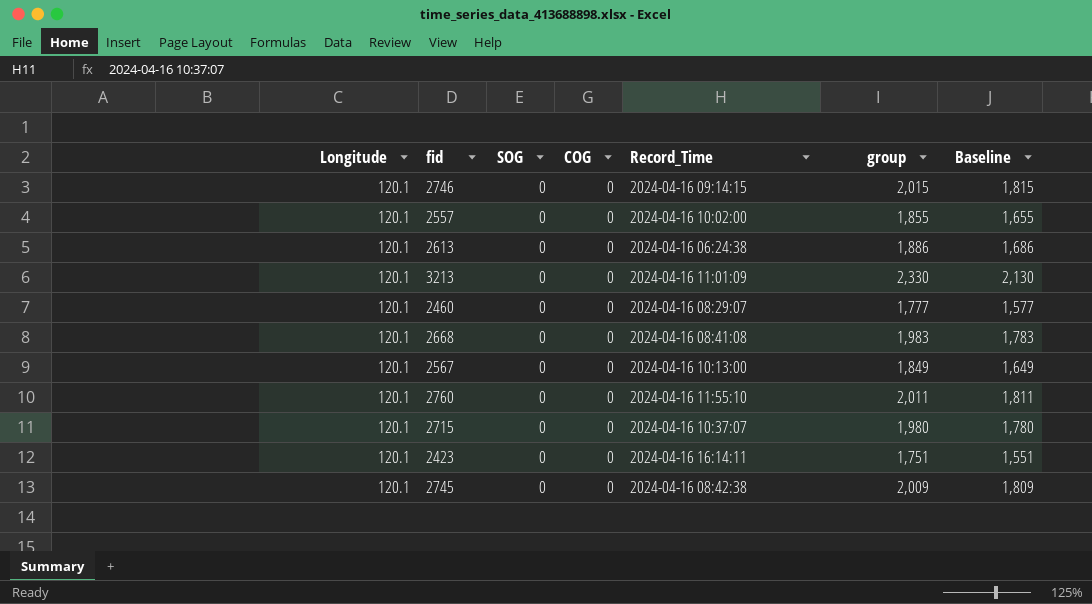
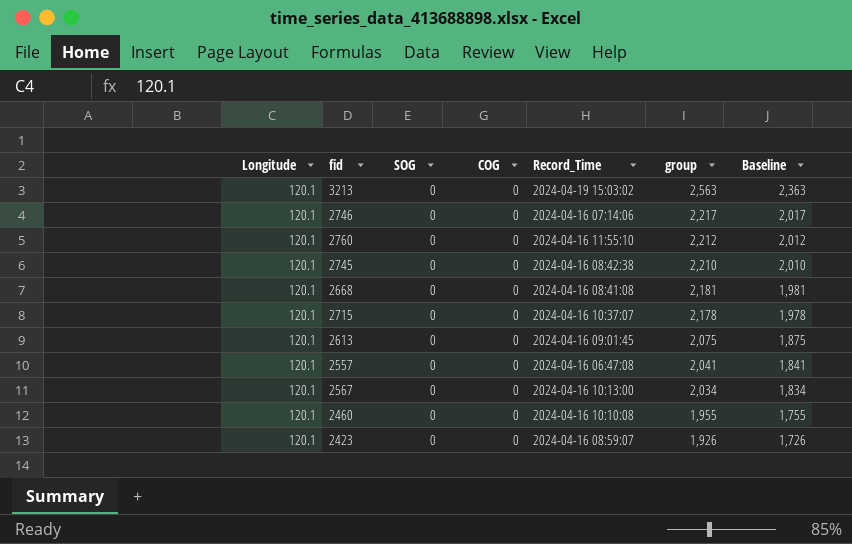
row order: none -> group descending
3213 | Record_Time: 2024-04-16 11:01:09 -> 2024-04-19 15:03:02
3213 | group: 2,330 -> 2,563
3213 | Baseline: 2,130 -> 2,363
2746 | Record_Time: 2024-04-16 09:14:15 -> 2024-04-16 07:14:06
2746 | group: 2,015 -> 2,217
2746 | Baseline: 1,815 -> 2,017
2760 | group: 2,011 -> 2,212
2760 | Baseline: 1,811 -> 2,012
2745 | group: 2,009 -> 2,210
2745 | Baseline: 1,809 -> 2,010
2668 | group: 1,983 -> 2,181
2668 | Baseline: 1,783 -> 1,981
2715 | group: 1,980 -> 2,178
2715 | Baseline: 1,780 -> 1,978
2613 | Record_Time: 2024-04-16 06:24:38 -> 2024-04-16 09:01:45
2613 | group: 1,886 -> 2,075
2613 | Baseline: 1,686 -> 1,875
2557 | Record_Time: 2024-04-16 10:02:00 -> 2024-04-16 06:47:08
2557 | group: 1,855 -> 2,041
2557 | Baseline: 1,655 -> 1,841
2567 | group: 1,849 -> 2,034
2567 | Baseline: 1,649 -> 1,834
2460 | Record_Time: 2024-04-16 08:29:07 -> 2024-04-16 10:10:08
2460 | group: 1,777 -> 1,955
2460 | Baseline: 1,577 -> 1,755
2423 | Record_Time: 2024-04-16 16:14:11 -> 2024-04-16 08:59:07
2423 | group: 1,751 -> 1,926
2423 | Baseline: 1,551 -> 1,726

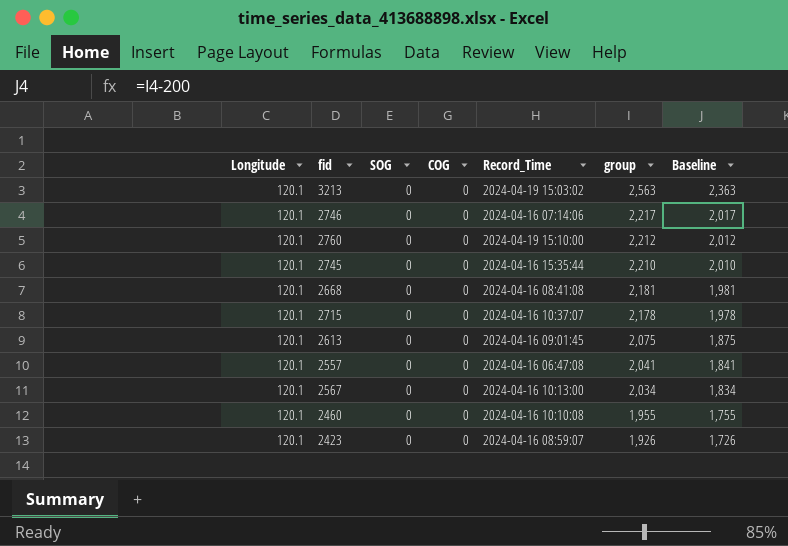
2760 | Record_Time: 2024-04-16 11:55:10 -> 2024-04-19 15:10:00
2745 | Record_Time: 2024-04-16 08:42:38 -> 2024-04-16 15:35:44

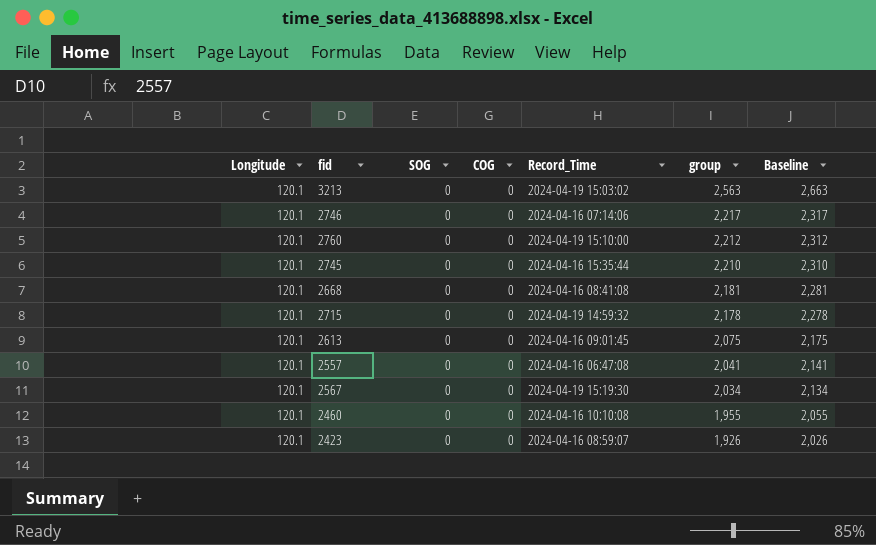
column Baseline | formula: [group] - 200 -> [group] + 100
2715 | Record_Time: 2024-04-16 10:37:07 -> 2024-04-19 14:59:32
2567 | Record_Time: 2024-04-16 10:13:00 -> 2024-04-19 15:19:30

